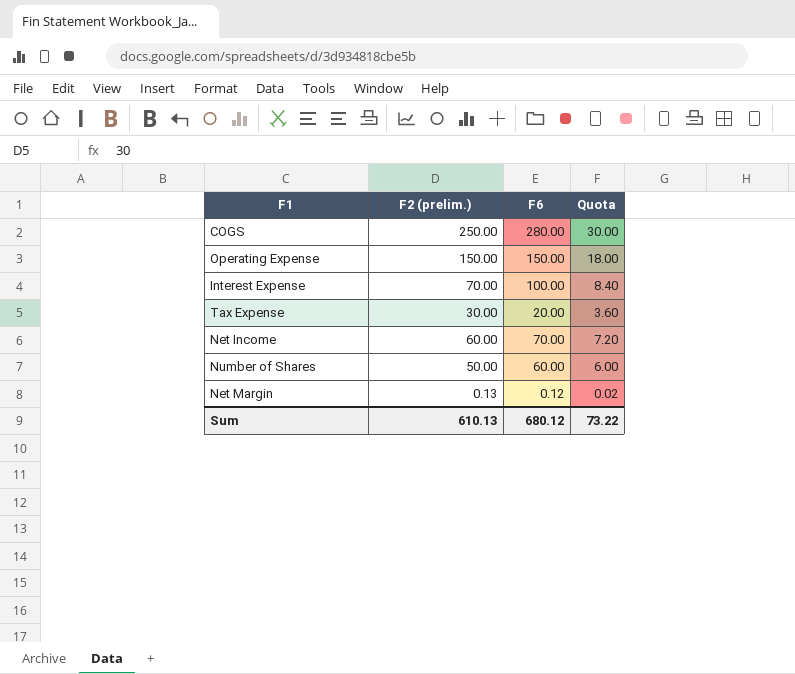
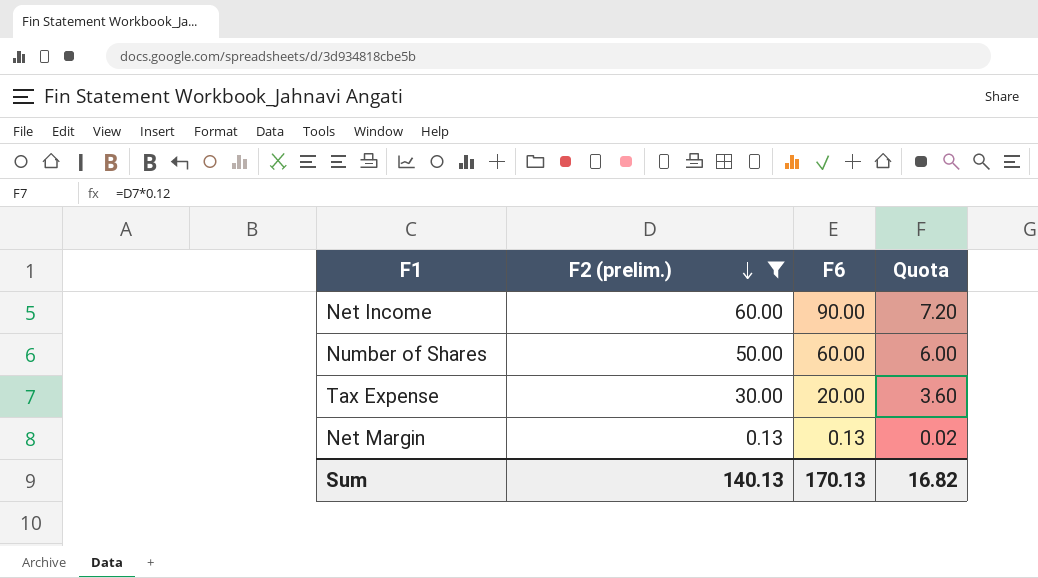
filter: none -> F2 (prelim.) <= 60.00
row order: none -> F2 (prelim.) descending
Net Income | F6: 70.00 -> 90.00
Net Margin | F6: 0.12 -> 0.13
Sum | F2 (prelim.): 610.13 -> 140.13
Sum | F6: 680.12 -> 170.13
Sum | Quota: 73.22 -> 16.82

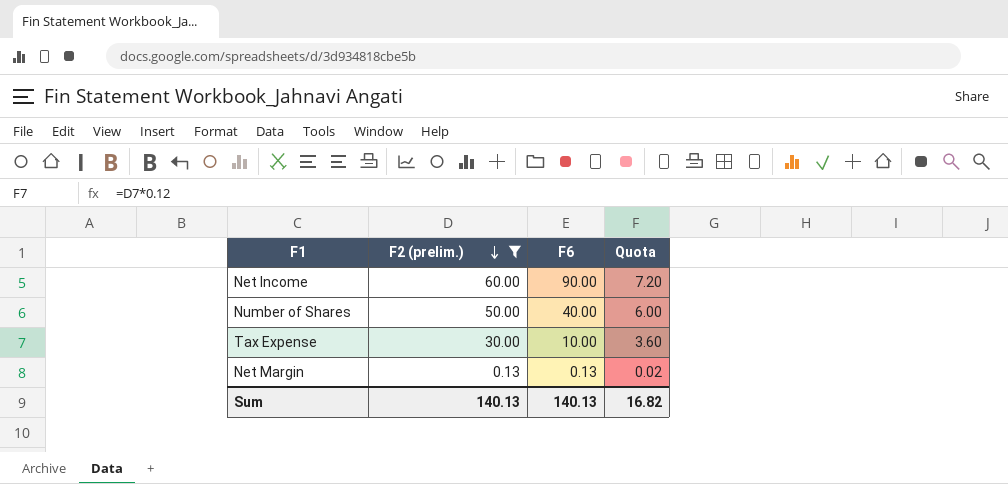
Number of Shares | F6: 60.00 -> 40.00
Tax Expense | F6: 20.00 -> 10.00
Sum | F6: 170.13 -> 140.13

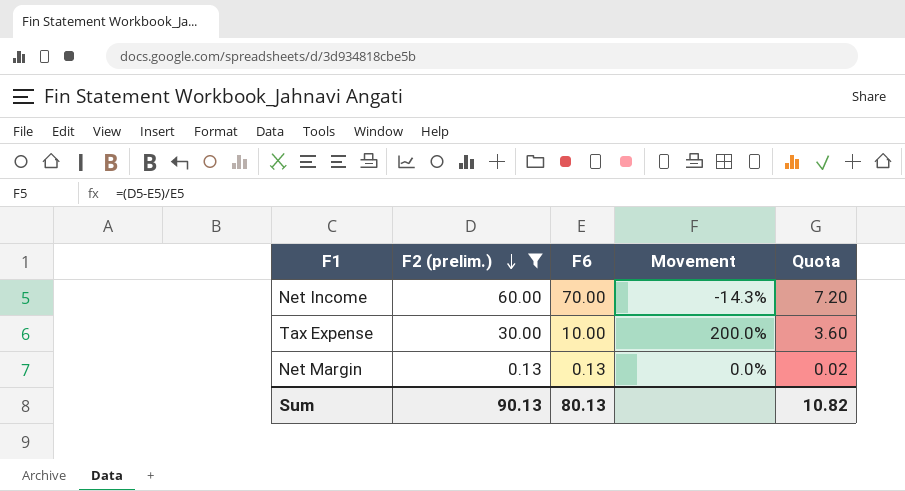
column Movement | formula: none -> ([F2 (prelim.)] - [F6]) / [F6]
row Number of Shares: 50.00 | 40.00 | 6.00 -> none
Net Income | F6: 90.00 -> 70.00
Sum | F2 (prelim.): 140.13 -> 90.13
Sum | F6: 140.13 -> 80.13
Sum | Quota: 16.82 -> 10.82

